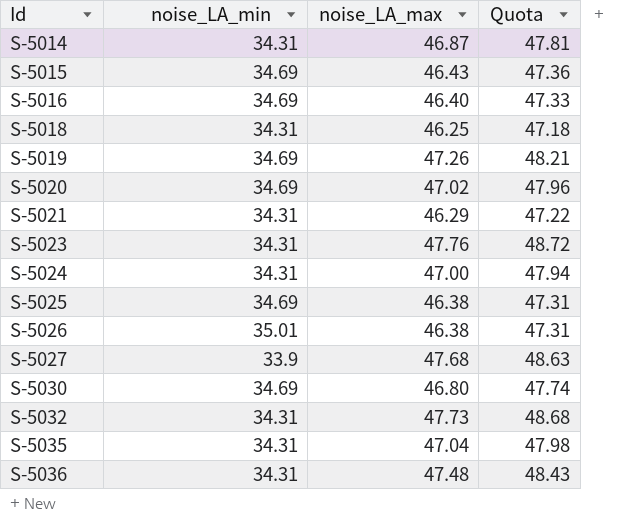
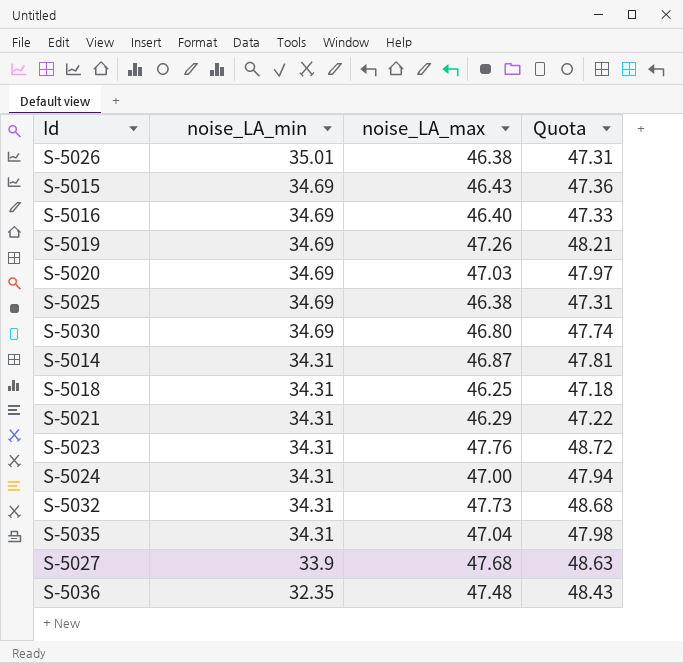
row order: Id ascending -> noise_LA_min descending
S-5020 | noise_LA_max: 47.02 -> 47.03
S-5020 | Quota: 47.96 -> 47.97
S-5036 | noise_LA_min: 34.31 -> 32.35

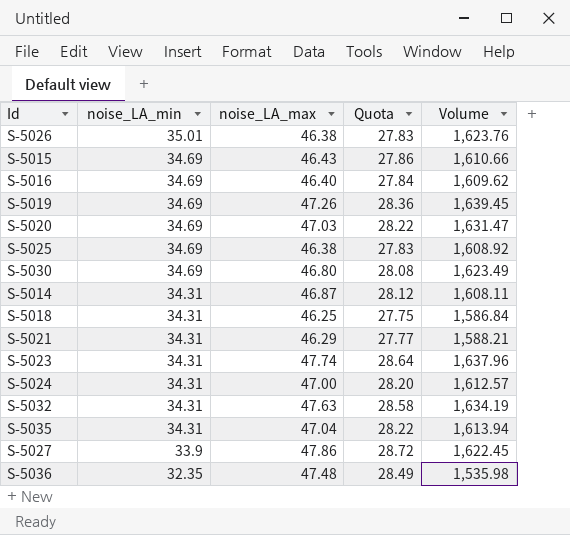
column Quota | formula: [noise_LA_max] * 1.02 -> [noise_LA_max] * 0.6
column Volume | formula: none -> [noise_LA_min] * [noise_LA_max]
S-5023 | noise_LA_max: 47.76 -> 47.74
S-5032 | noise_LA_max: 47.73 -> 47.63
S-5027 | noise_LA_max: 47.68 -> 47.86

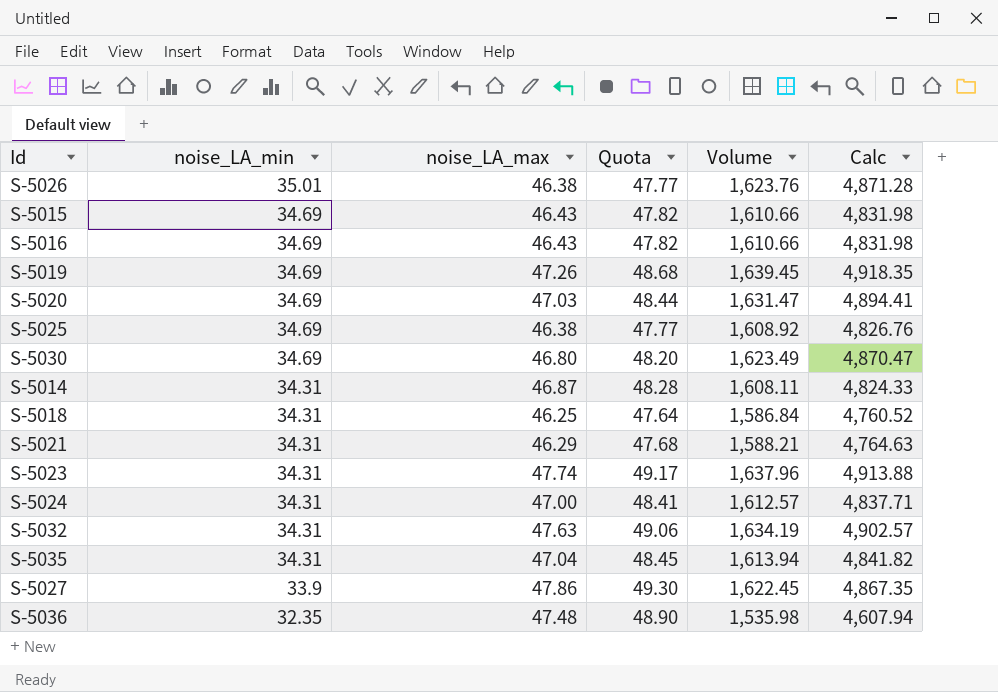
column Quota | formula: [noise_LA_max] * 0.6 -> [noise_LA_max] * 1.03
column Calc | formula: none -> [Volume] * 3
S-5016 | noise_LA_max: 46.40 -> 46.43
S-5016 | Volume: 1,609.62 -> 1,610.66

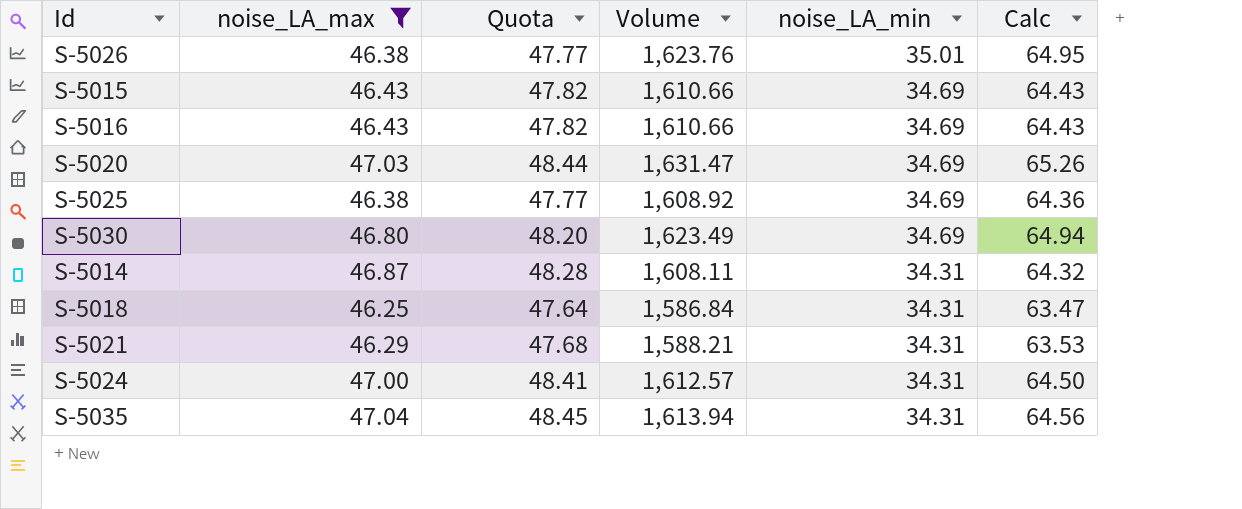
filter: none -> noise_LA_max <= 47.04
column noise_LA_min | position: 2 -> 5
column Calc | formula: [Volume] * 3 -> [Volume] * 0.04

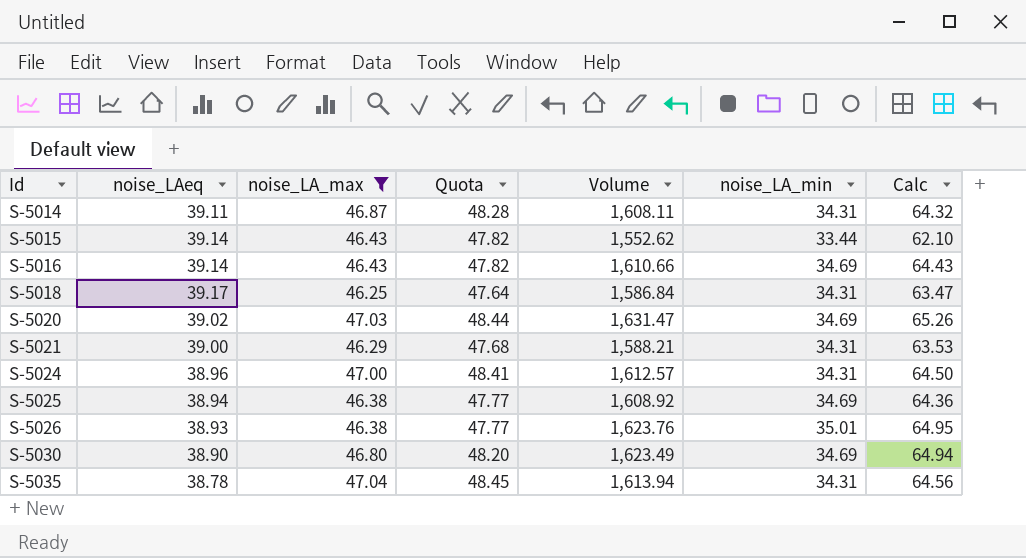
row order: noise_LA_min descending -> Id ascending
column noise_LAeq | position: none -> 2
S-5015 | Volume: 1,610.66 -> 1,552.62
S-5015 | noise_LA_min: 34.69 -> 33.44
S-5015 | Calc: 64.43 -> 62.10

